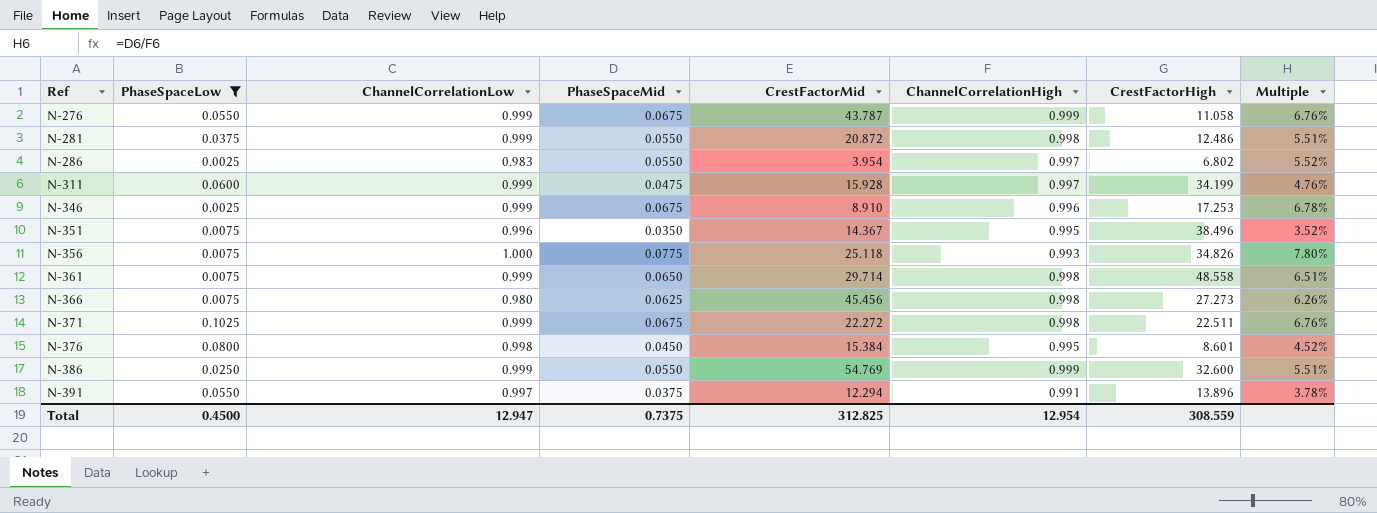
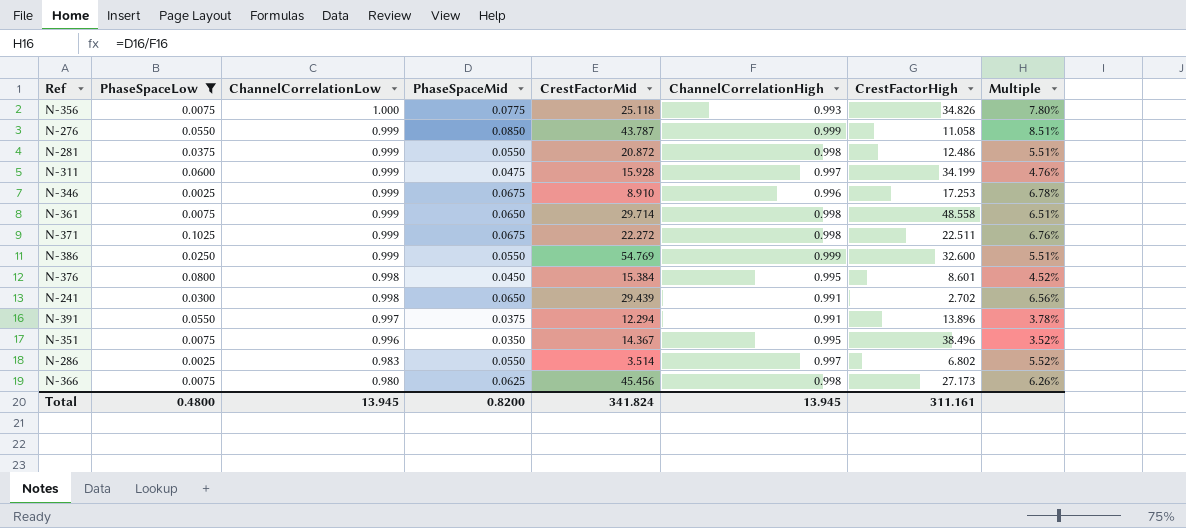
row order: Ref ascending -> ChannelCorrelationLow descending
N-276 | PhaseSpaceMid: 0.0675 -> 0.0850
N-276 | Multiple: 6.76% -> 8.51%
row N-241: none -> 0.0300 | 0.998 | 0.0650 | 29.439 | 0.991 | 2.702 | 6.56%
N-286 | CrestFactorMid: 3.954 -> 3.514
N-366 | CrestFactorHigh: 27.273 -> 27.173
Total | PhaseSpaceLow: 0.4500 -> 0.4800
Total | ChannelCorrelationLow: 12.947 -> 13.945
Total | PhaseSpaceMid: 0.7375 -> 0.8200
Total | CrestFactorMid: 312.825 -> 341.824
Total | ChannelCorrelationHigh: 12.954 -> 13.945
Total | CrestFactorHigh: 308.559 -> 311.161

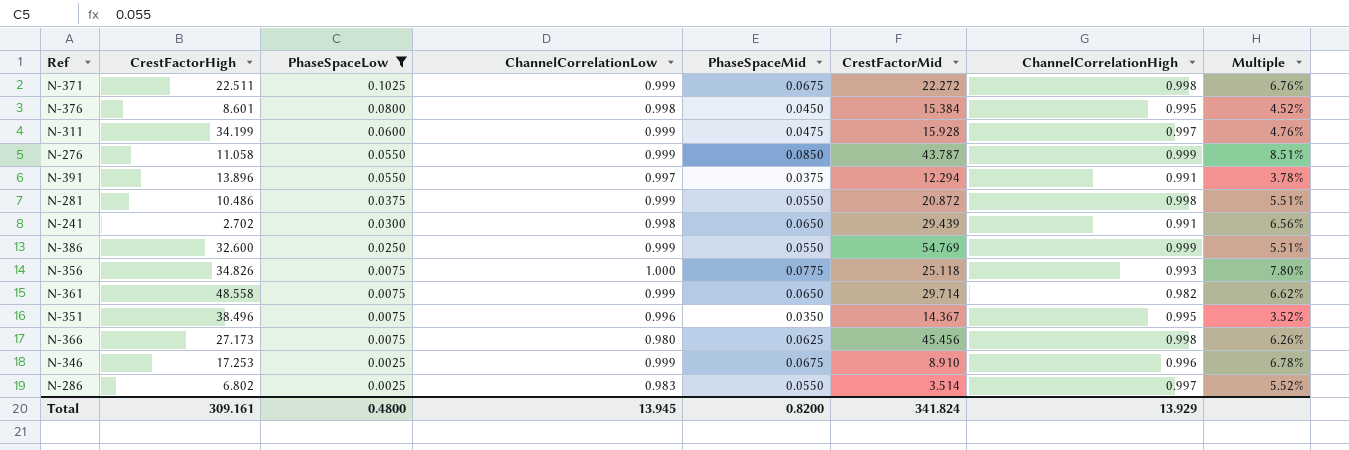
row order: ChannelCorrelationLow descending -> PhaseSpaceLow descending
column CrestFactorHigh | position: 7 -> 2
N-281 | CrestFactorHigh: 12.486 -> 10.486
N-361 | ChannelCorrelationHigh: 0.998 -> 0.982
N-361 | Multiple: 6.51% -> 6.62%
Total | CrestFactorHigh: 311.161 -> 309.161
Total | ChannelCorrelationHigh: 13.945 -> 13.929

